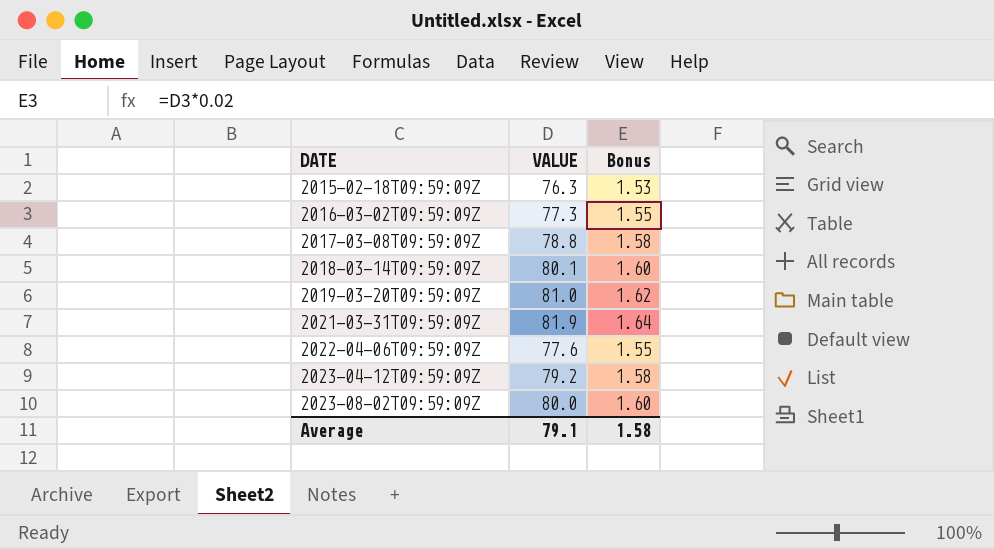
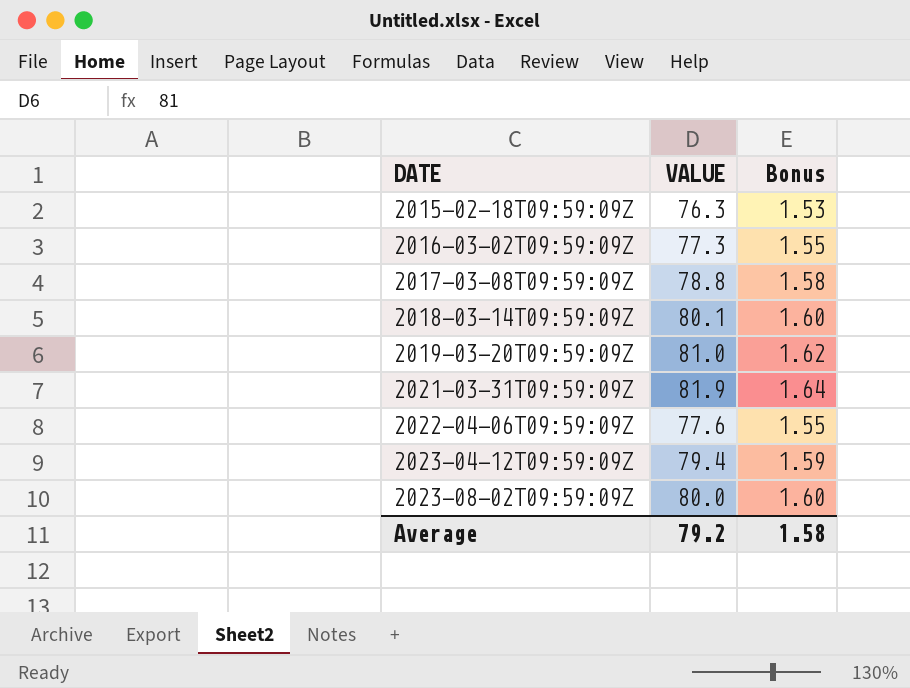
2023-04-12T09:59:09Z | VALUE: 79.2 -> 79.4
2023-04-12T09:59:09Z | Bonus: 1.58 -> 1.59
Average | VALUE: 79.1 -> 79.2

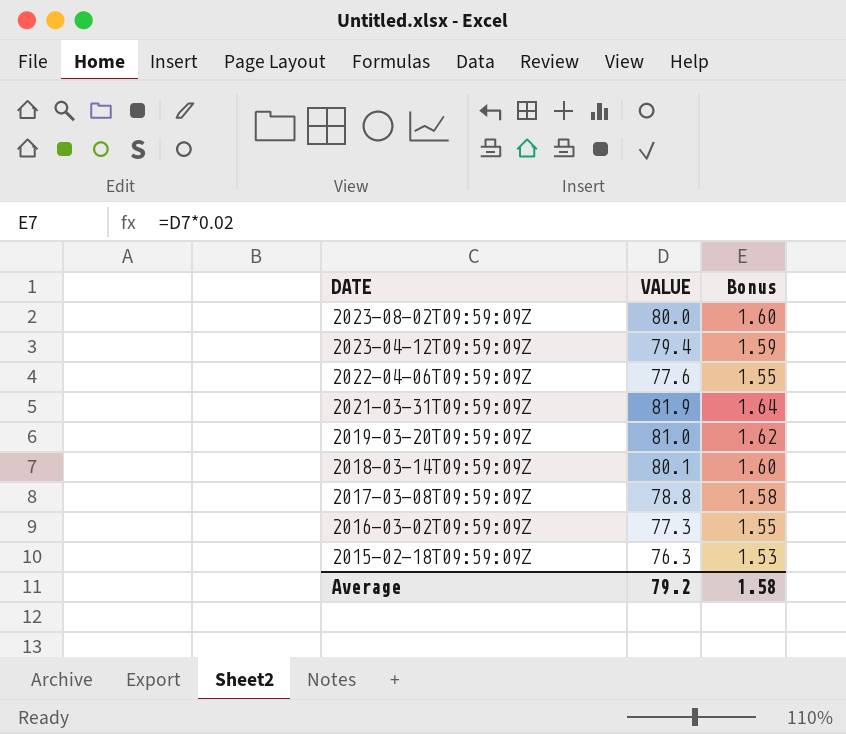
row order: DATE ascending -> DATE descending

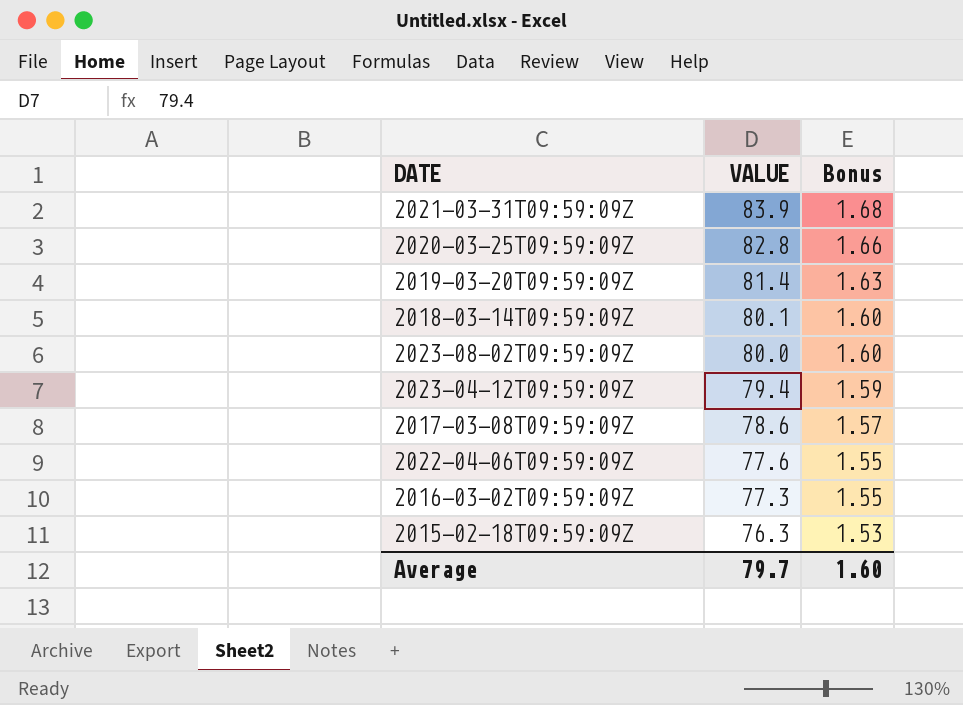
row order: DATE descending -> VALUE descending
2021-03-31T09:59:09Z | VALUE: 81.9 -> 83.9
2021-03-31T09:59:09Z | Bonus: 1.64 -> 1.68
row 2020-03-25T09:59:09Z: none -> 82.8 | 1.66
2019-03-20T09:59:09Z | VALUE: 81.0 -> 81.4
2019-03-20T09:59:09Z | Bonus: 1.62 -> 1.63
2017-03-08T09:59:09Z | VALUE: 78.8 -> 78.6
2017-03-08T09:59:09Z | Bonus: 1.58 -> 1.57
Average | VALUE: 79.2 -> 79.7
Average | Bonus: 1.58 -> 1.60

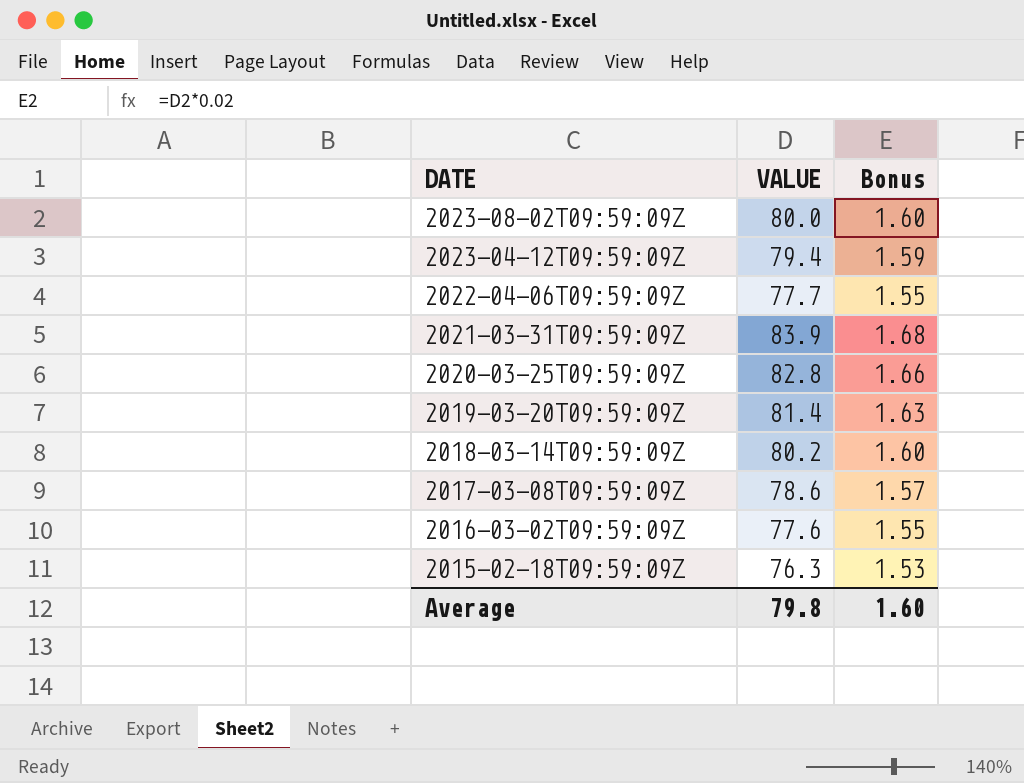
row order: VALUE descending -> DATE descending
2022-04-06T09:59:09Z | VALUE: 77.6 -> 77.7
2018-03-14T09:59:09Z | VALUE: 80.1 -> 80.2
2016-03-02T09:59:09Z | VALUE: 77.3 -> 77.6
Average | VALUE: 79.7 -> 79.8

